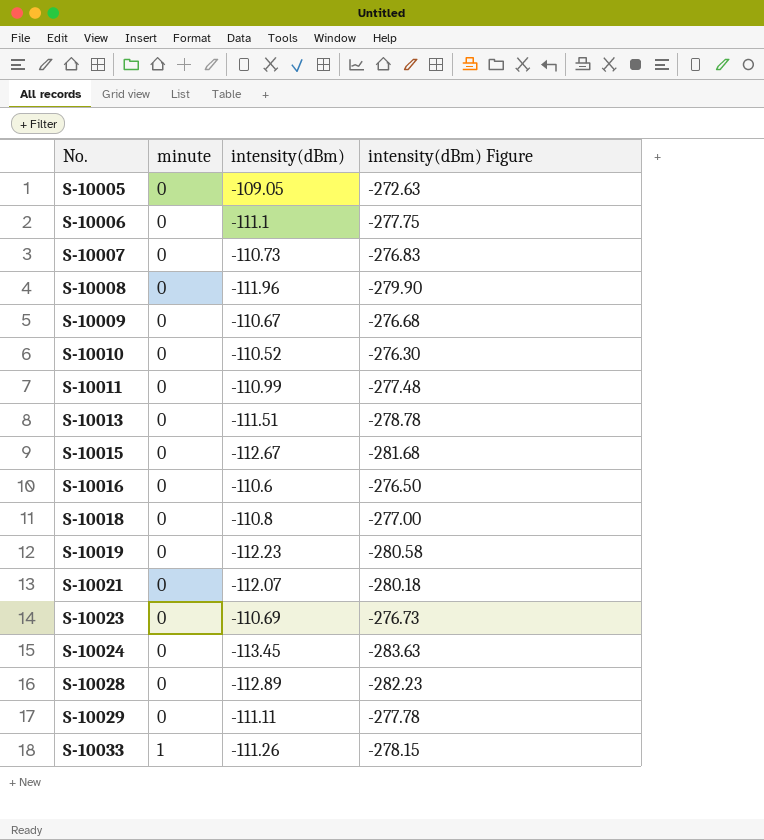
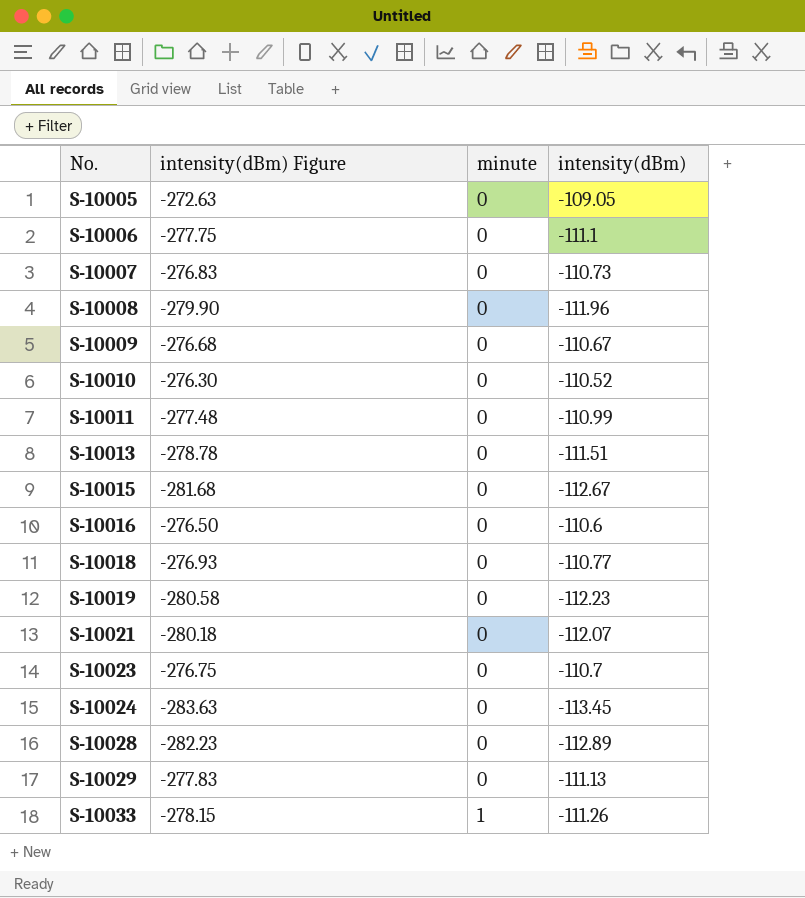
column intensity(dBm) Figure | position: 4 -> 2
S-10018 | intensity(dBm) Figure: -277.00 -> -276.93
S-10018 | intensity(dBm): -110.8 -> -110.77
S-10023 | intensity(dBm) Figure: -276.73 -> -276.75
S-10023 | intensity(dBm): -110.69 -> -110.7
S-10029 | intensity(dBm) Figure: -277.78 -> -277.83
S-10029 | intensity(dBm): -111.11 -> -111.13

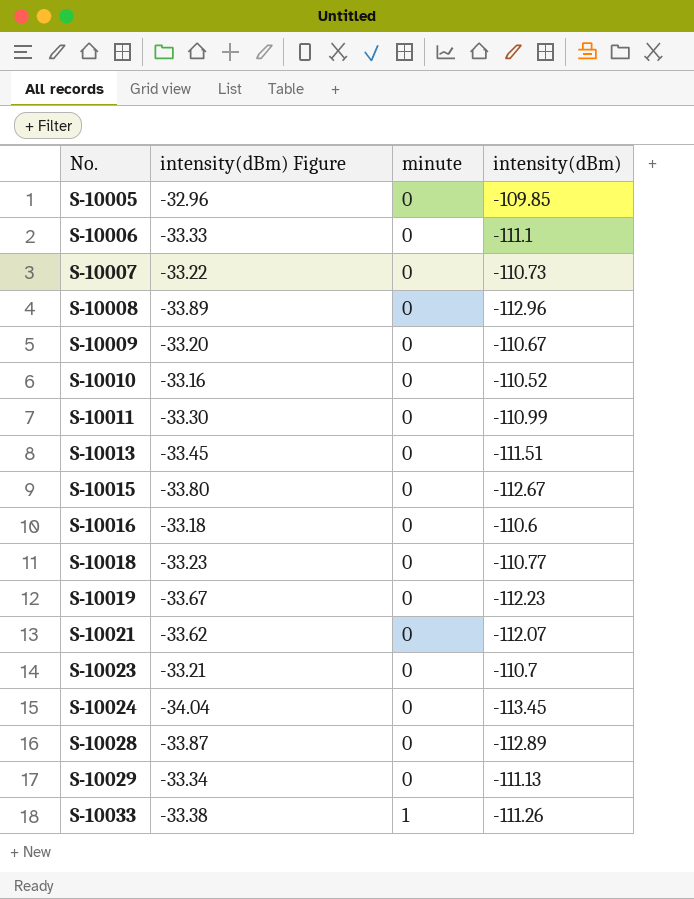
column intensity(dBm) Figure | formula: [intensity(dBm)] * 2.5 -> [intensity(dBm)] * 0.3
S-10005 | intensity(dBm): -109.05 -> -109.85
S-10008 | intensity(dBm): -111.96 -> -112.96

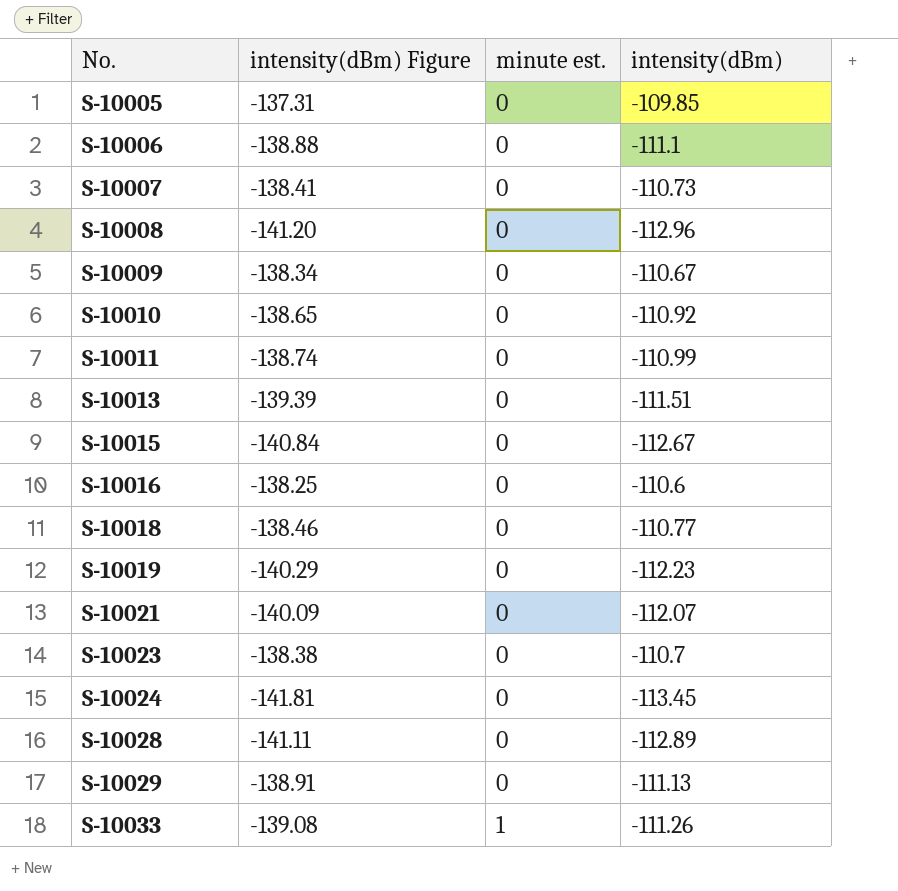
column intensity(dBm) Figure | formula: [intensity(dBm)] * 0.3 -> [intensity(dBm)] * 1.25
column name: minute -> minute est.
S-10010 | intensity(dBm): -110.52 -> -110.92

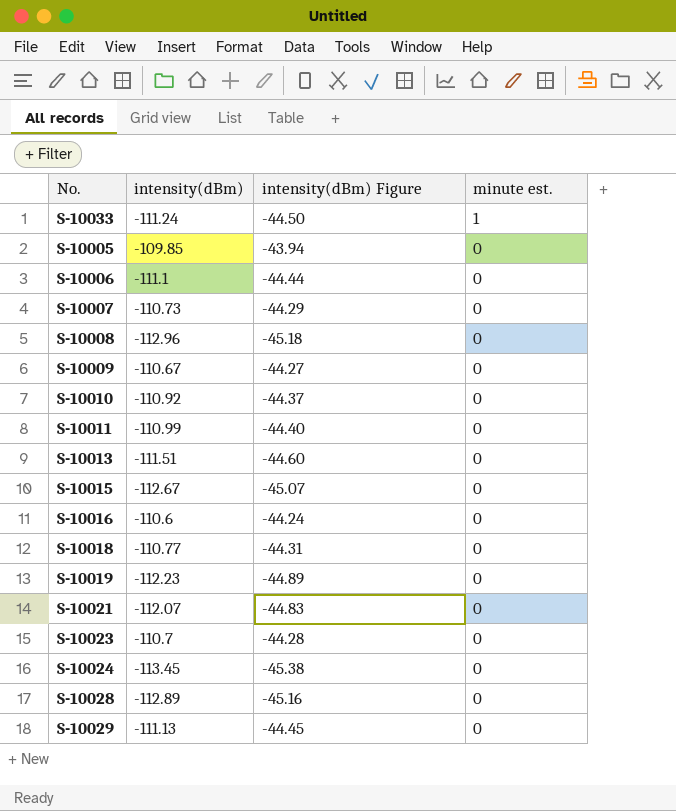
row order: No. ascending -> minute est. descending
column intensity(dBm) | position: 4 -> 2
column intensity(dBm) Figure | formula: [intensity(dBm)] * 1.25 -> [intensity(dBm)] * 0.4
S-10033 | intensity(dBm): -111.26 -> -111.24

